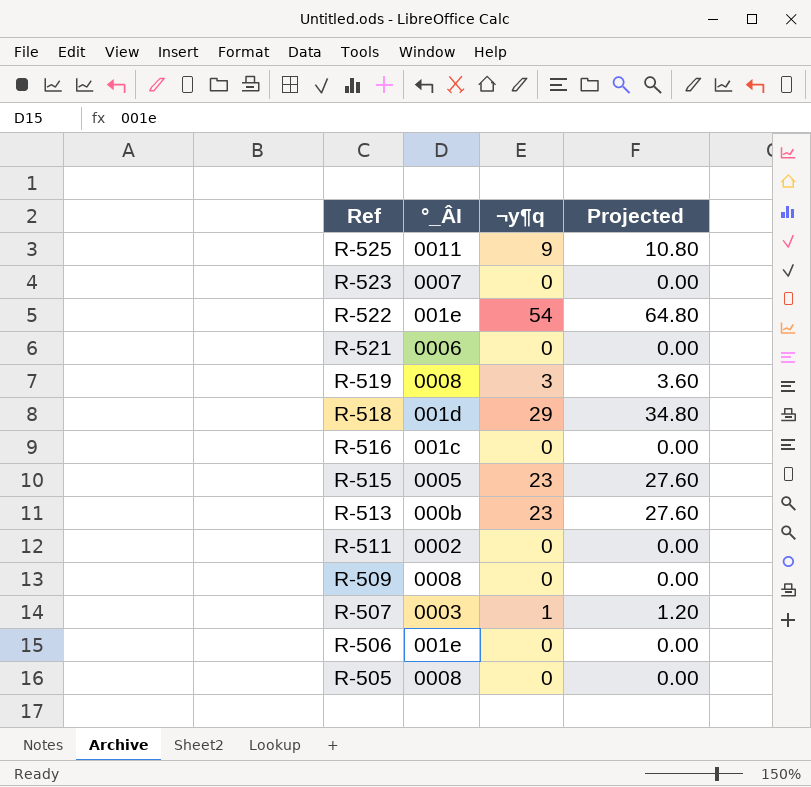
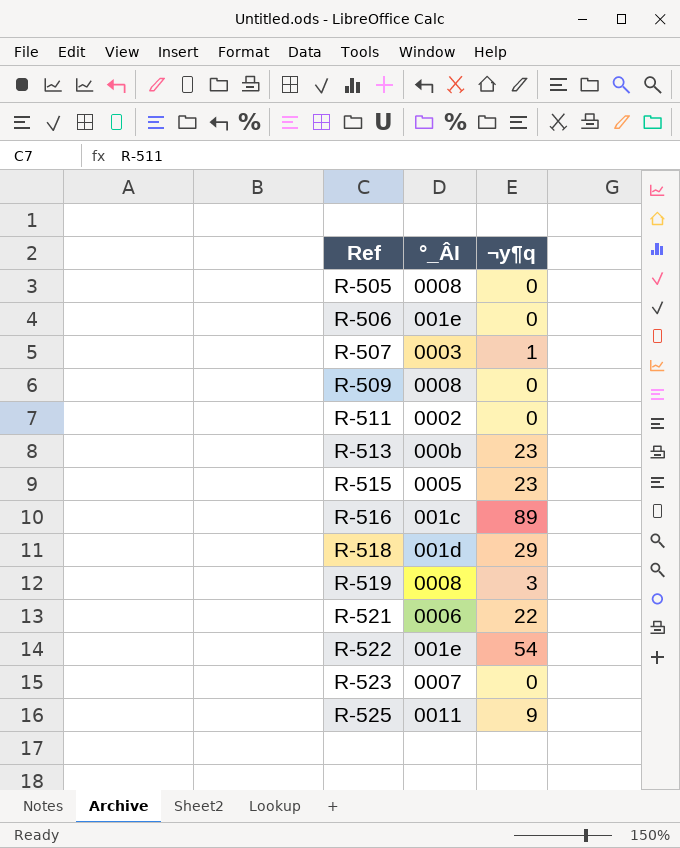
row order: Ref descending -> Ref ascending
column Projected | formula: [¬y¶q] * 1.2 -> none
R-516 | ¬y¶q: 0 -> 89
R-521 | ¬y¶q: 0 -> 22

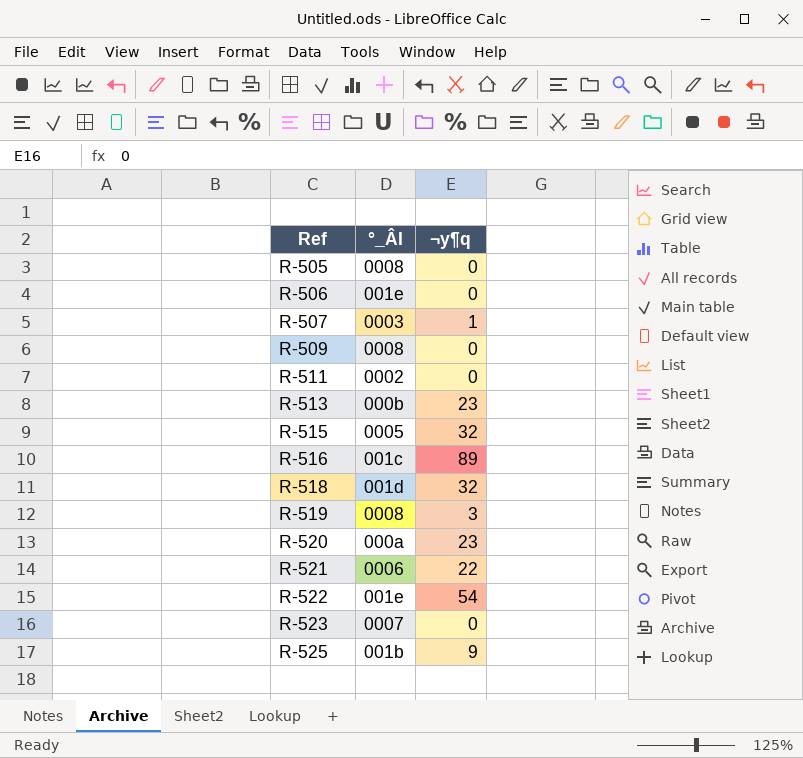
R-515 | ¬y¶q: 23 -> 32
R-518 | ¬y¶q: 29 -> 32
row R-520: none -> 000a | 23
R-525 | °_ÂI: 0011 -> 001b

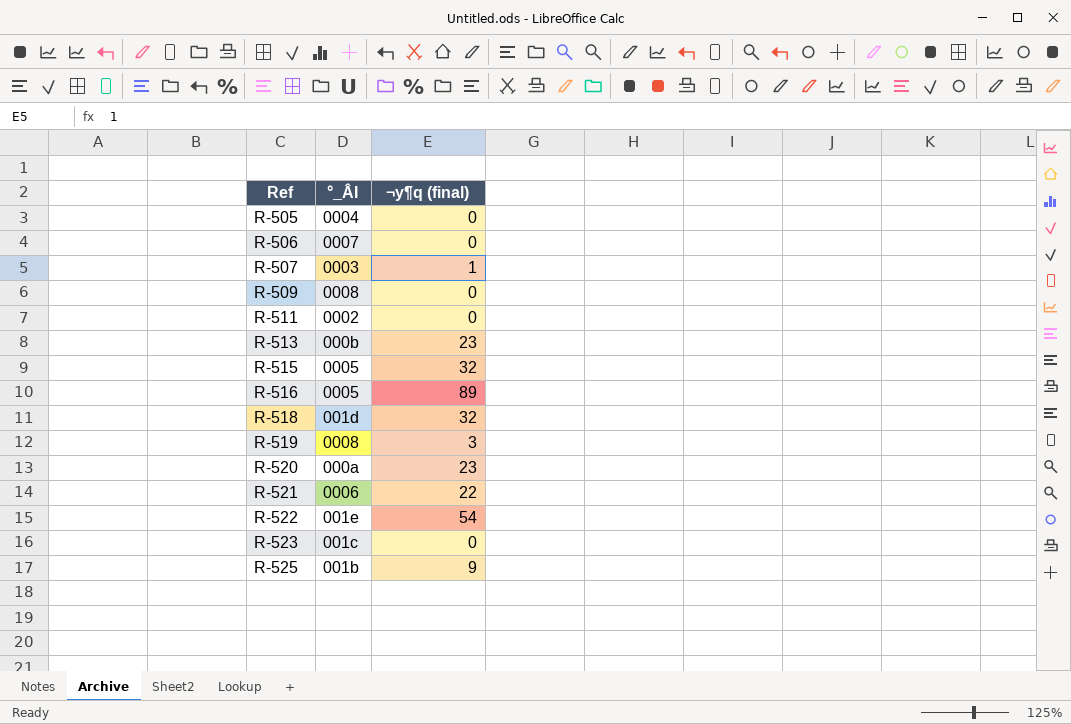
column name: ¬y¶q -> ¬y¶q (final)
R-505 | °_ÂI: 0008 -> 0004
R-506 | °_ÂI: 001e -> 0007
R-516 | °_ÂI: 001c -> 0005
R-523 | °_ÂI: 0007 -> 001c

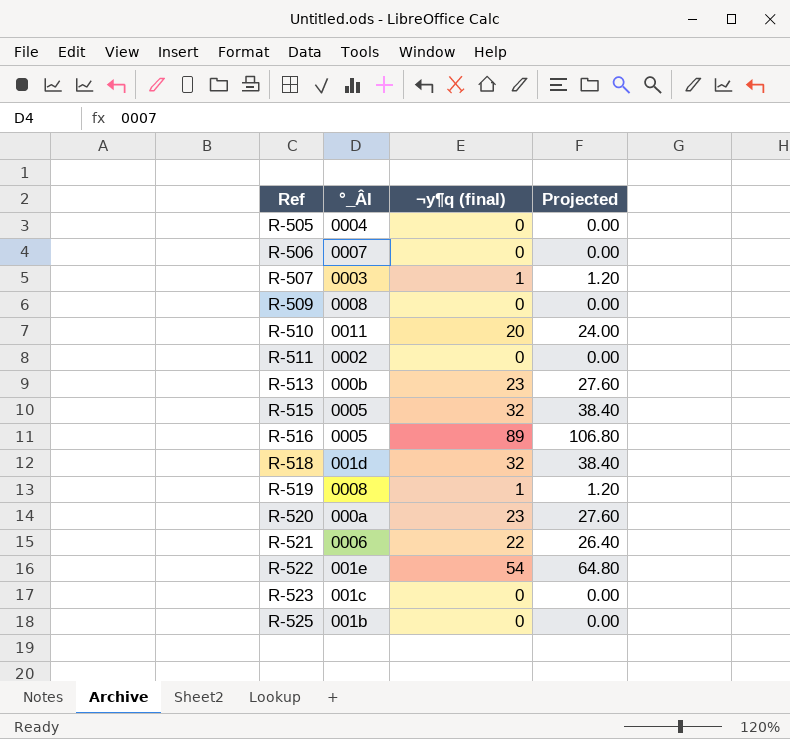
column Projected | formula: none -> [¬y¶q (final)] * 1.2
row R-510: none -> 0011 | 20 | 24.00
R-519 | ¬y¶q (final): 3 -> 1
R-525 | ¬y¶q (final): 9 -> 0

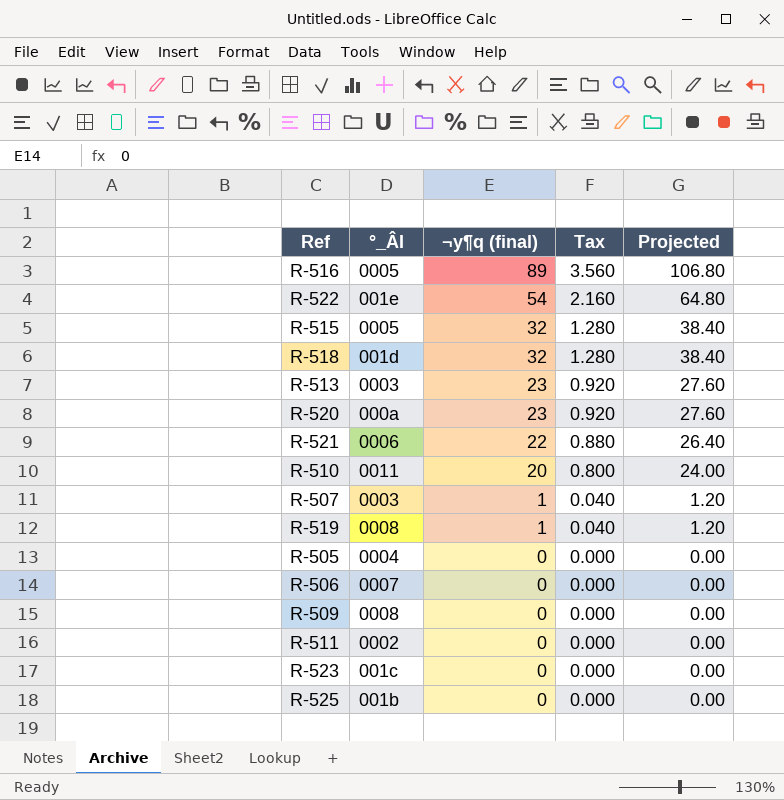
row order: Ref ascending -> ¬y¶q (final) descending
column Tax | formula: none -> [¬y¶q (final)] * 0.04
R-513 | °_ÂI: 000b -> 0003

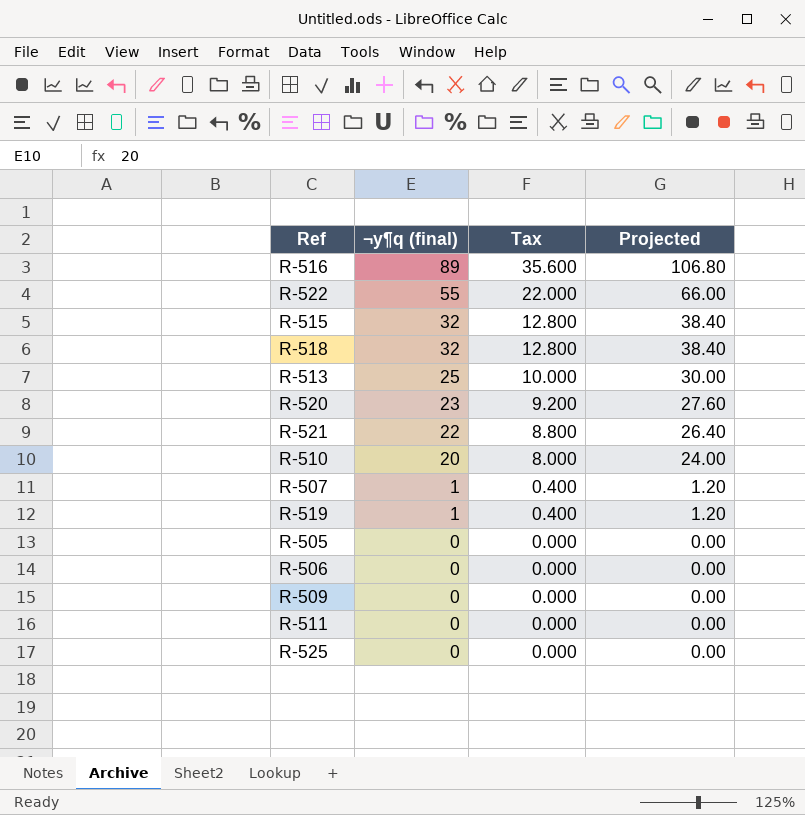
column °_ÂI | position: 2 -> none
column Tax | formula: [¬y¶q (final)] * 0.04 -> [¬y¶q (final)] * 0.4
row R-523: 001c | 0 | 0.000 | 0.00 -> none
R-522 | ¬y¶q (final): 54 -> 55
R-522 | Projected: 64.80 -> 66.00
R-513 | ¬y¶q (final): 23 -> 25
R-513 | Projected: 27.60 -> 30.00

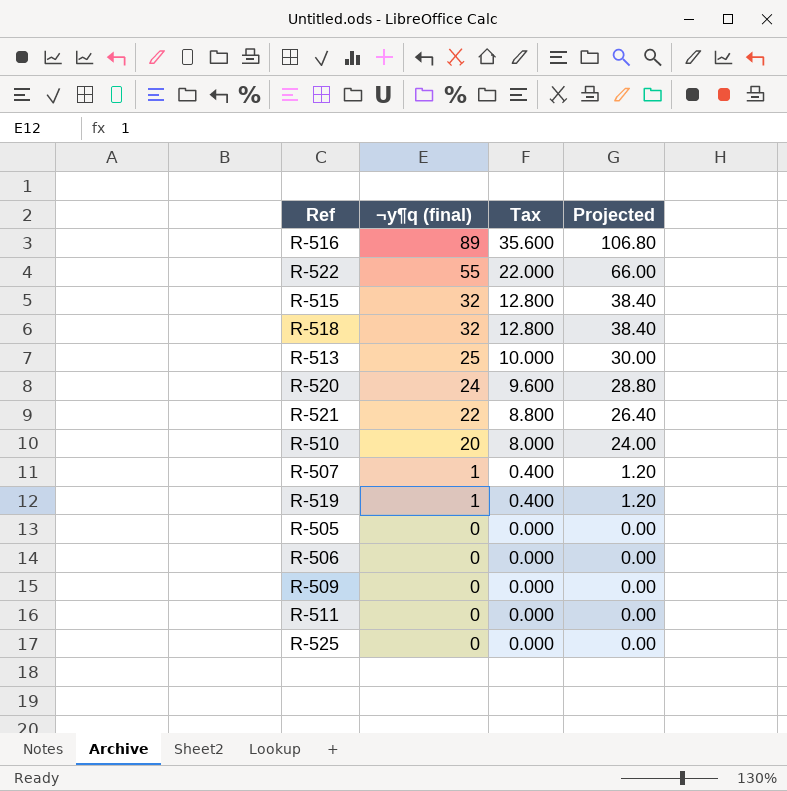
R-520 | ¬y¶q (final): 23 -> 24
R-520 | Tax: 9.200 -> 9.600
R-520 | Projected: 27.60 -> 28.80

